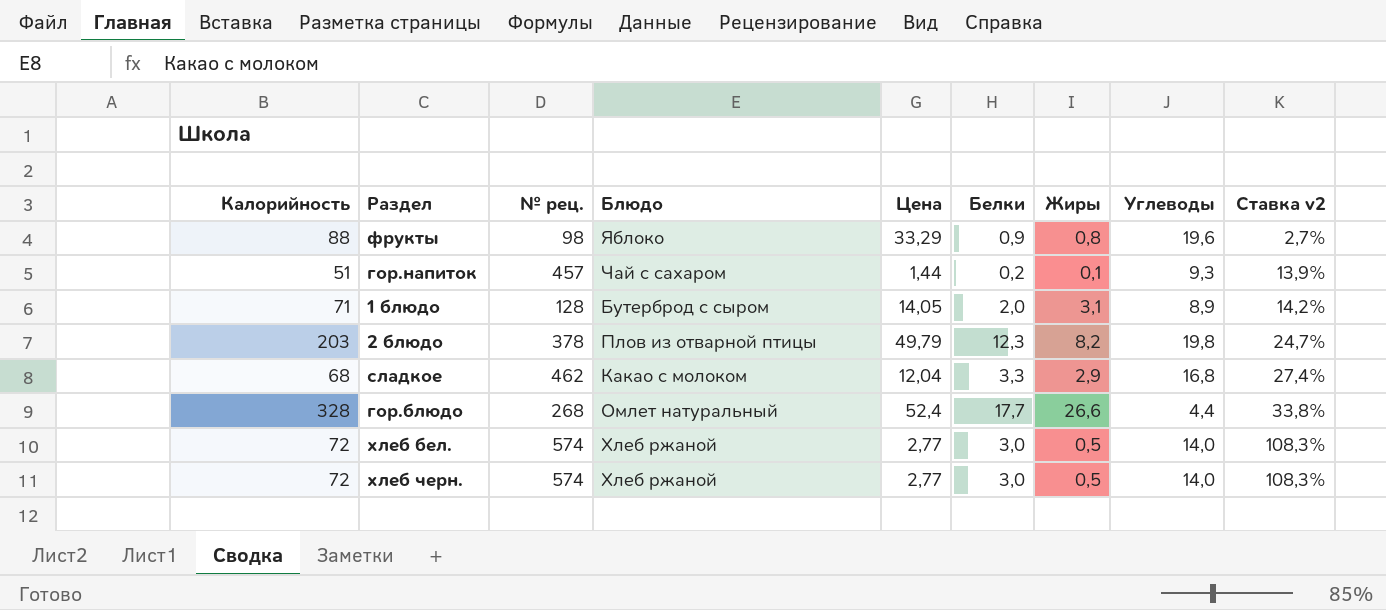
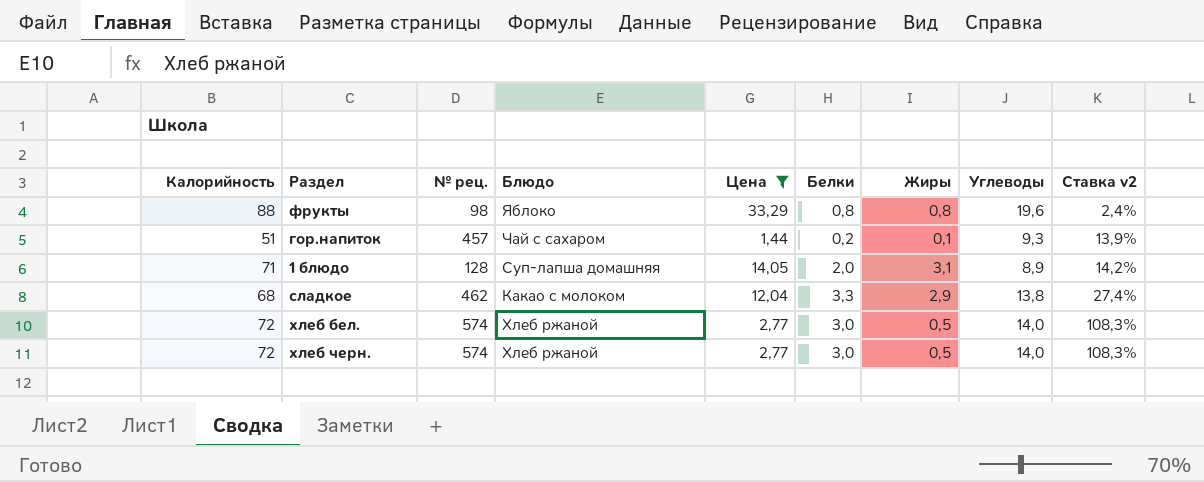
filter: none -> Цена <= 33,29
фрукты | Белки: 0,9 -> 0,8
фрукты | Ставка v2: 2,7% -> 2,4%
1 блюдо | Блюдо: Бутерброд с сыром -> Суп-лапша домашняя
сладкое | Углеводы: 16,8 -> 13,8

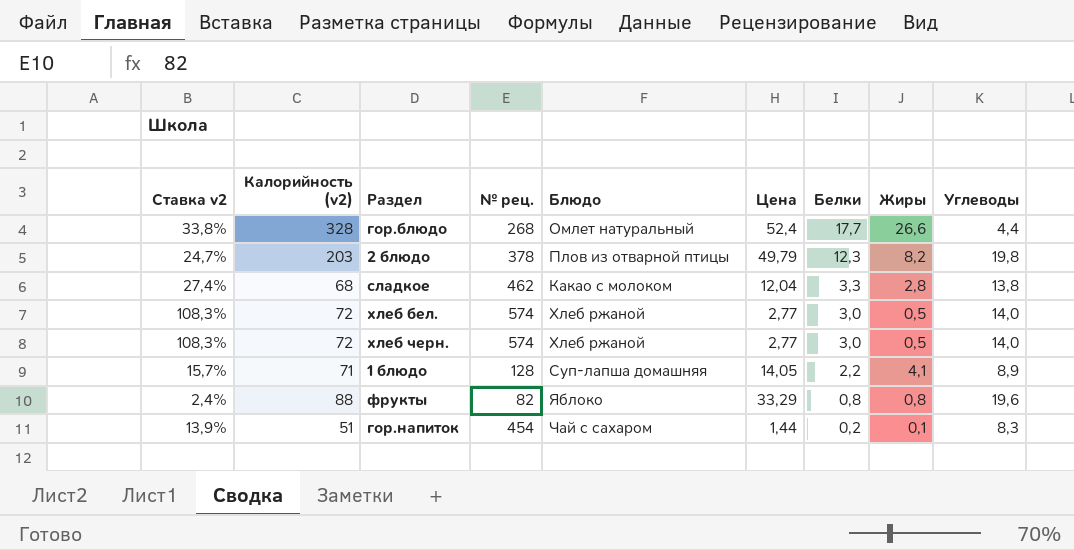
filter: Цена <= 33,29 -> none
row order: Ставка v2 ascending -> Белки descending
column Ставка v2 | position: 9 -> 1
column name: Калорийность -> Калорийность (v2)
сладкое | Жиры: 2,9 -> 2,8
1 блюдо | Ставка v2: 14,2% -> 15,7%
1 блюдо | Белки: 2,0 -> 2,2
1 блюдо | Жиры: 3,1 -> 4,1
фрукты | № рец.: 98 -> 82
гор.напиток | № рец.: 457 -> 454
гор.напиток | Углеводы: 9,3 -> 8,3

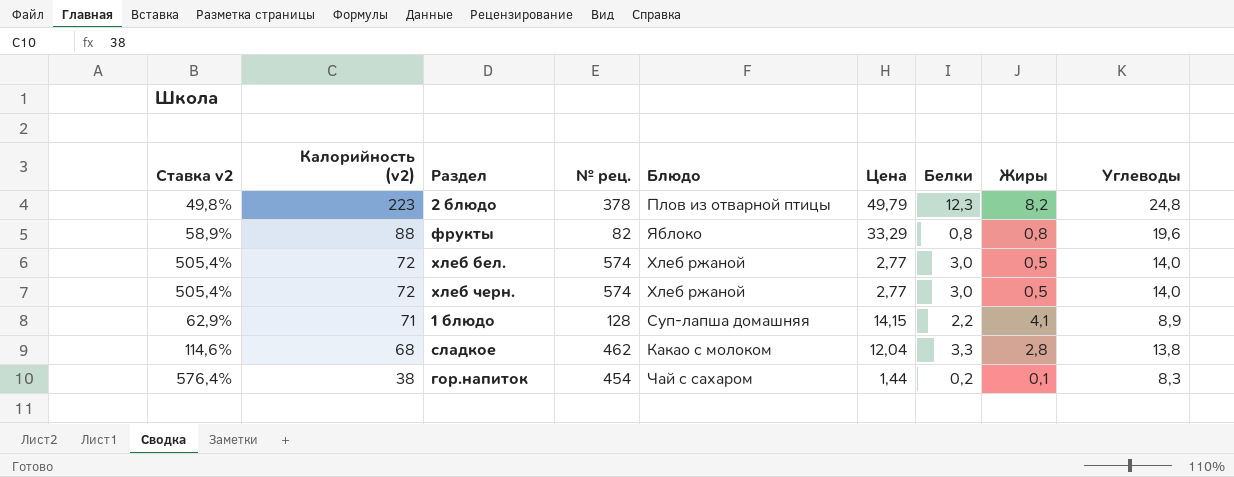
row order: Белки descending -> Калорийность (v2) descending
column Ставка v2 | formula: [Белки] / [Цена] -> [Углеводы] / [Цена]
row гор.блюдо: 33,8% | 328 | 268 | Омлет натуральный | 52,4 | 17,7 | 26,6 | 4,4 -> none
2 блюдо | Калорийность (v2): 203 -> 223
2 блюдо | Углеводы: 19,8 -> 24,8
1 блюдо | Цена: 14,05 -> 14,15
гор.напиток | Калорийность (v2): 51 -> 38

